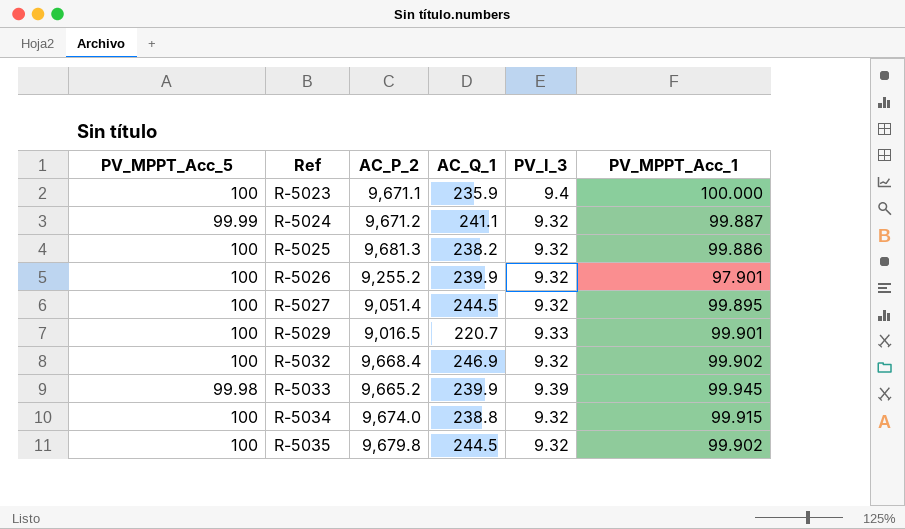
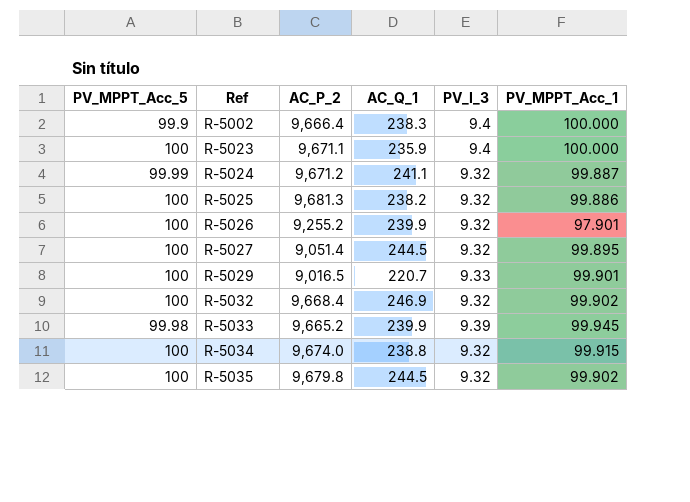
row R-5002: none -> 99.9 | 9,666.4 | 238.3 | 9.4 | 100.000

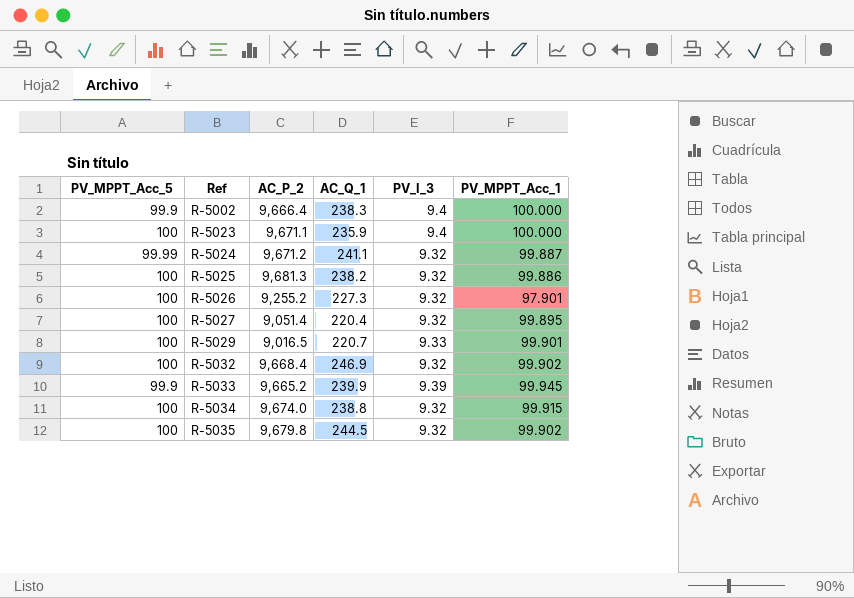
R-5026 | AC_Q_1: 239.9 -> 227.3
R-5027 | AC_Q_1: 244.5 -> 220.4
R-5033 | PV_MPPT_Acc_5: 99.98 -> 99.9

